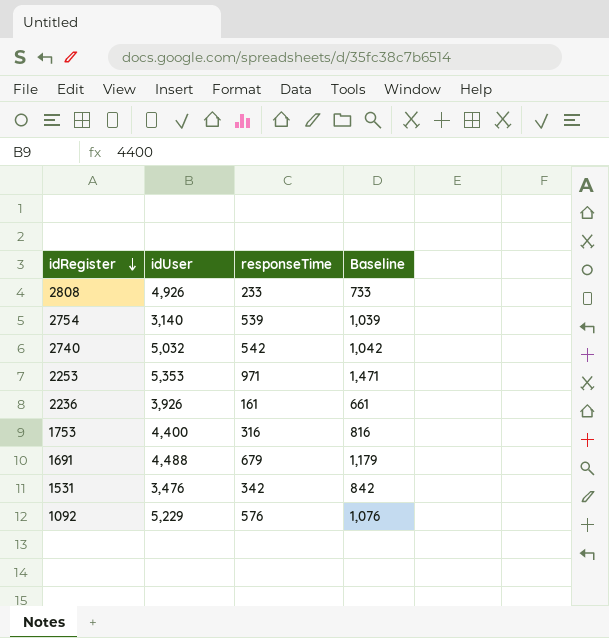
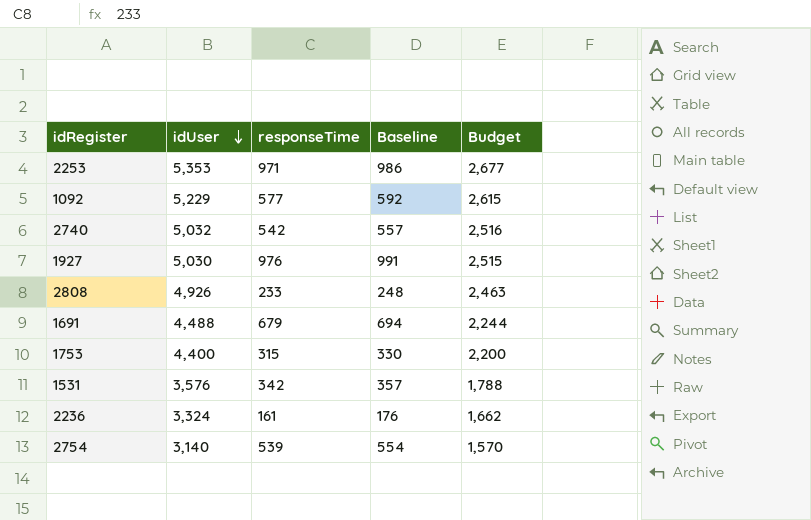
row order: idRegister descending -> idUser descending
column Baseline | formula: [responseTime] + 500 -> [responseTime] + 15
column Budget | formula: none -> [idUser] * 0.5
1092 | responseTime: 576 -> 577
row 1927: none -> 5,030 | 976 | 991 | 2,515
1753 | responseTime: 316 -> 315
1531 | idUser: 3,476 -> 3,576
2236 | idUser: 3,926 -> 3,324

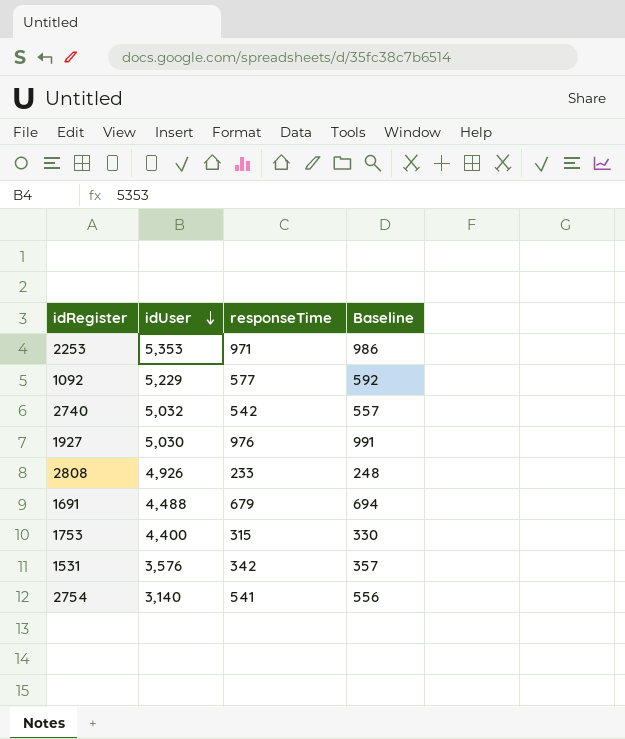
column Budget | formula: [idUser] * 0.5 -> none
row 2236: 3,324 | 161 | 176 | 1,662 -> none
2754 | responseTime: 539 -> 541
2754 | Baseline: 554 -> 556

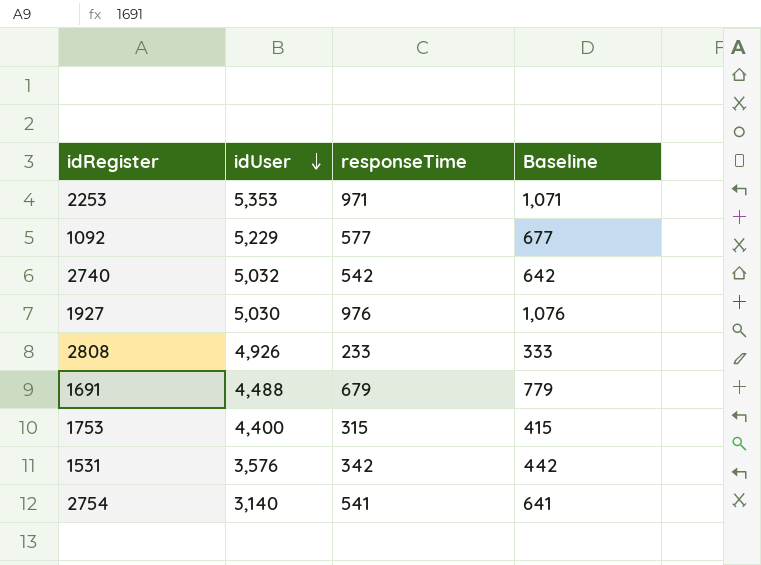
column Baseline | formula: [responseTime] + 15 -> [responseTime] + 100

